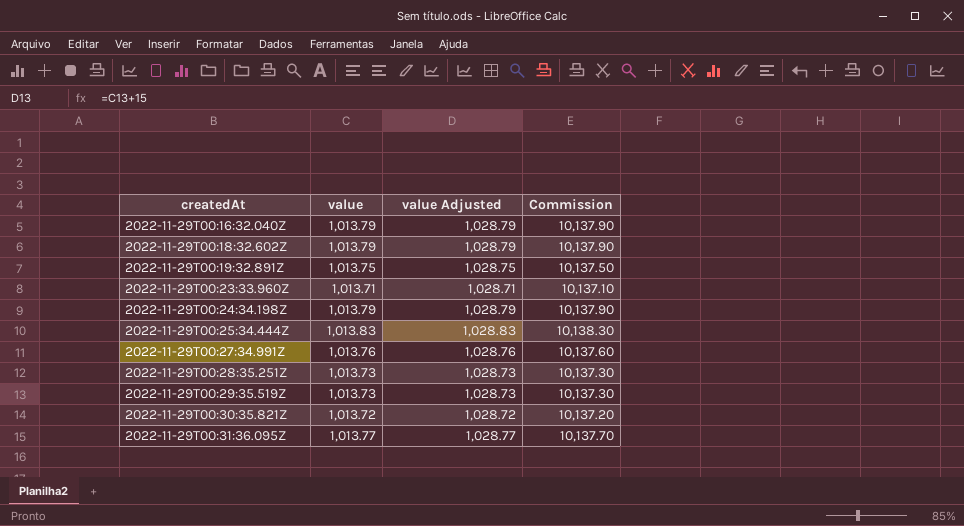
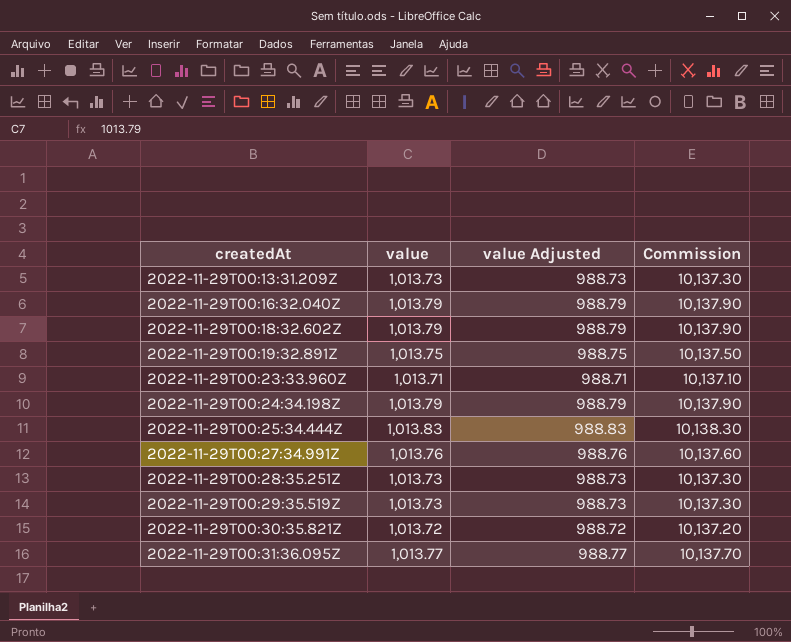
column value Adjusted | formula: [value] + 15 -> [value] - 25
row 2022-11-29T00:13:31.209Z: none -> 1,013.73 | 988.73 | 10,137.30

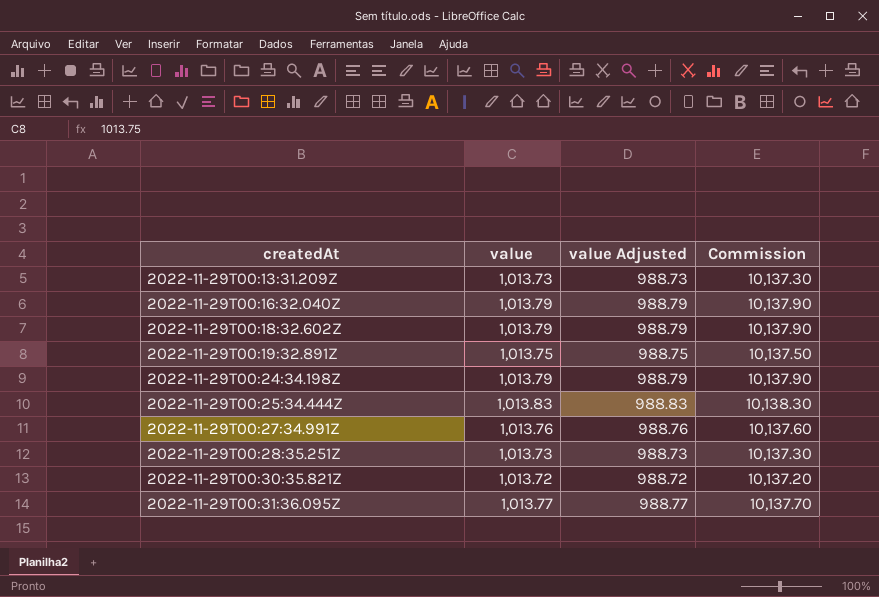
row 2022-11-29T00:23:33.960Z: 1,013.71 | 988.71 | 10,137.10 -> none
row 2022-11-29T00:29:35.519Z: 1,013.73 | 988.73 | 10,137.30 -> none

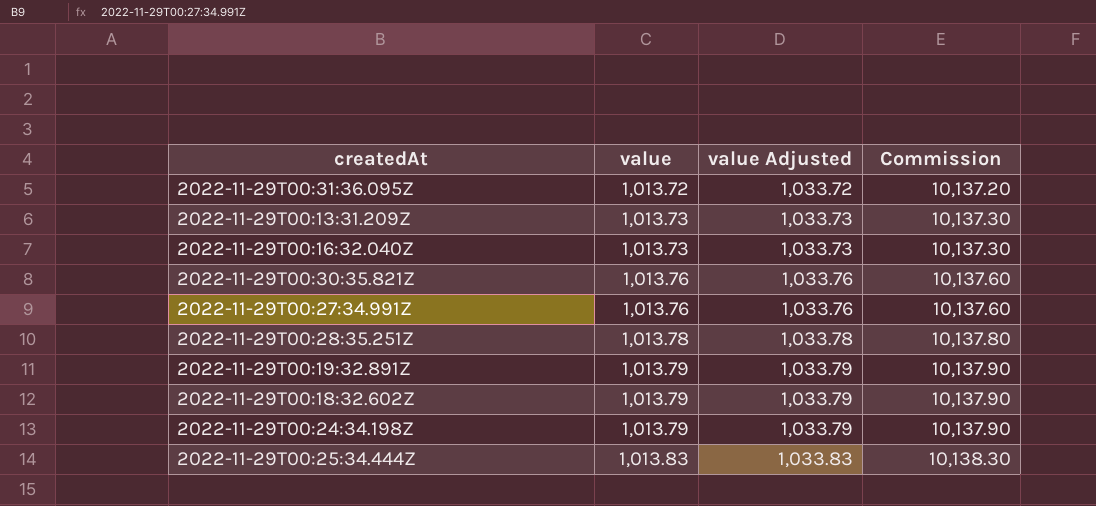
row order: createdAt ascending -> value ascending
column value Adjusted | formula: [value] - 25 -> [value] + 20
2022-11-29T00:31:36.095Z | value: 1,013.77 -> 1,013.72
2022-11-29T00:31:36.095Z | Commission: 10,137.70 -> 10,137.20
2022-11-29T00:16:32.040Z | value: 1,013.79 -> 1,013.73
2022-11-29T00:16:32.040Z | Commission: 10,137.90 -> 10,137.30
2022-11-29T00:30:35.821Z | value: 1,013.72 -> 1,013.76
2022-11-29T00:30:35.821Z | Commission: 10,137.20 -> 10,137.60
2022-11-29T00:28:35.251Z | value: 1,013.73 -> 1,013.78
2022-11-29T00:28:35.251Z | Commission: 10,137.30 -> 10,137.80
2022-11-29T00:19:32.891Z | value: 1,013.75 -> 1,013.79
2022-11-29T00:19:32.891Z | Commission: 10,137.50 -> 10,137.90

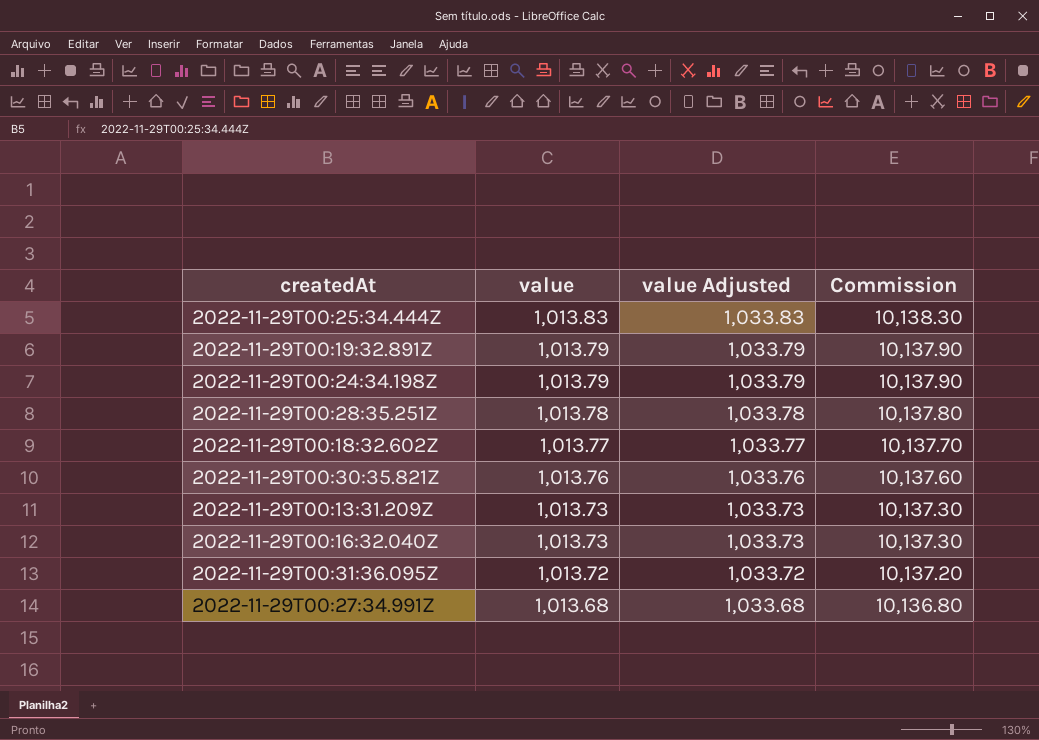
row order: value ascending -> value descending
2022-11-29T00:18:32.602Z | value: 1,013.79 -> 1,013.77
2022-11-29T00:18:32.602Z | value Adjusted: 1,033.79 -> 1,033.77
2022-11-29T00:18:32.602Z | Commission: 10,137.90 -> 10,137.70
2022-11-29T00:27:34.991Z | value: 1,013.76 -> 1,013.68
2022-11-29T00:27:34.991Z | value Adjusted: 1,033.76 -> 1,033.68
2022-11-29T00:27:34.991Z | Commission: 10,137.60 -> 10,136.80

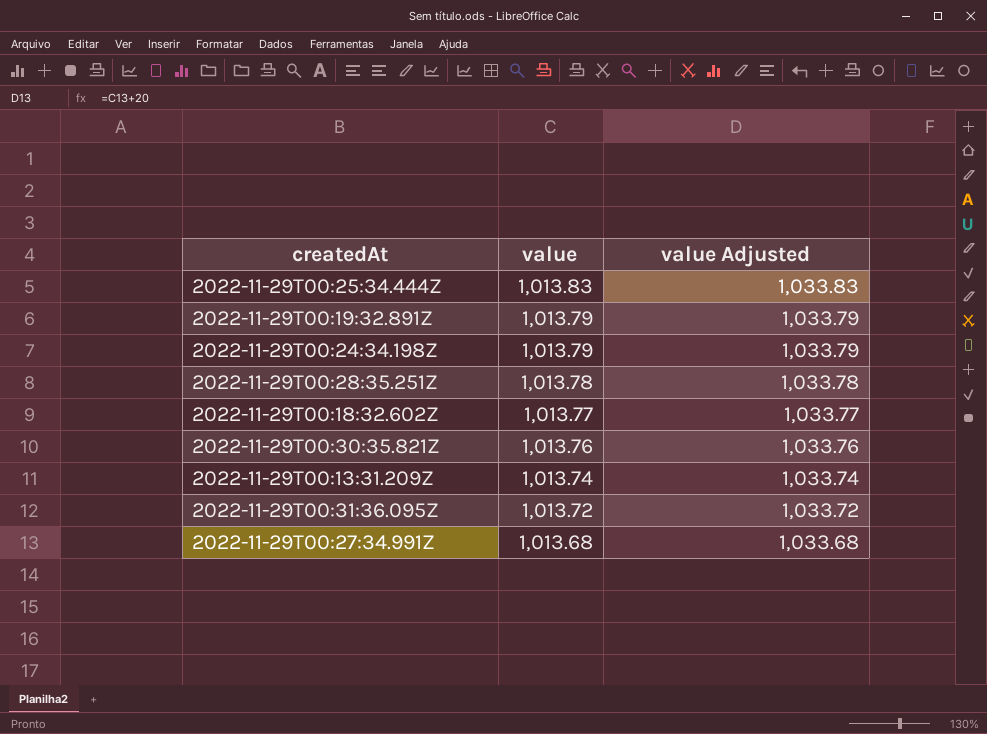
column Commission | formula: [value] * 10 -> none
row 2022-11-29T00:16:32.040Z: 1,013.73 | 1,033.73 | 10,137.30 -> none
2022-11-29T00:13:31.209Z | value: 1,013.73 -> 1,013.74
2022-11-29T00:13:31.209Z | value Adjusted: 1,033.73 -> 1,033.74

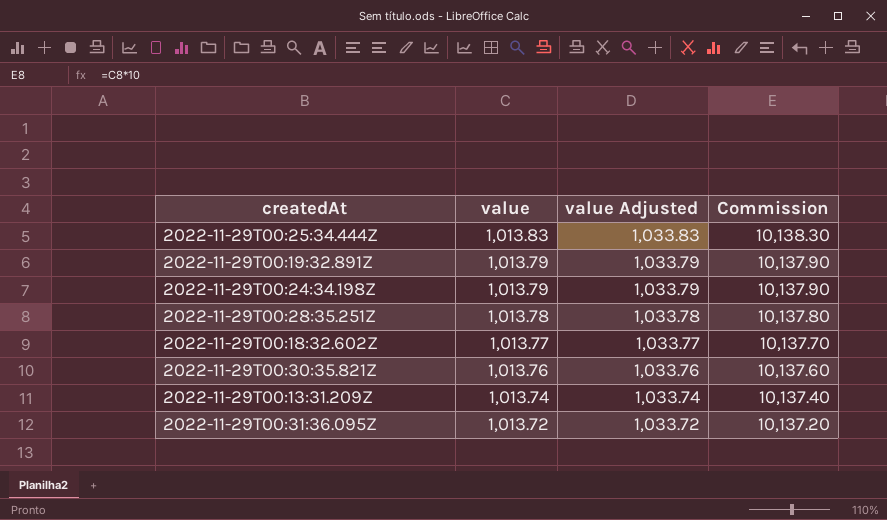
column Commission | formula: none -> [value] * 10
row 2022-11-29T00:27:34.991Z: 1,013.68 | 1,033.68 -> none

